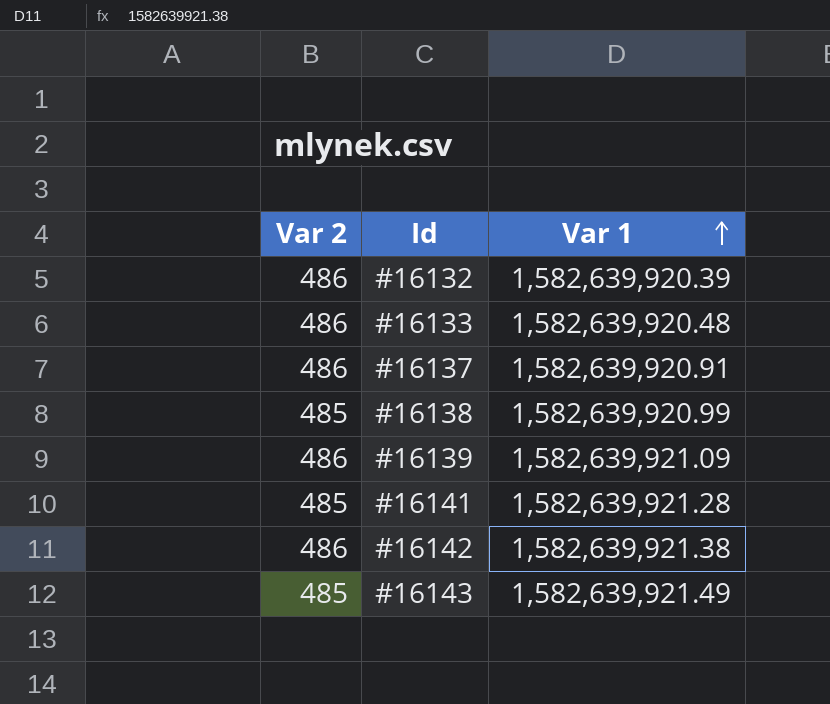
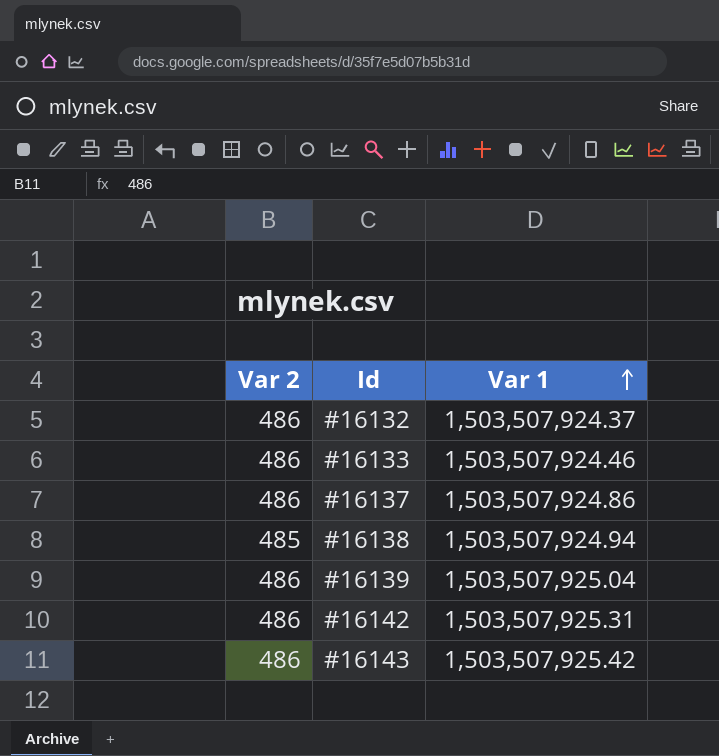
row #16141: 485 | 1,582,639,921.28 -> none
#16132 | Var 1: 1,582,639,920.39 -> 1,503,507,924.37
#16133 | Var 1: 1,582,639,920.48 -> 1,503,507,924.46
#16137 | Var 1: 1,582,639,920.91 -> 1,503,507,924.86
#16138 | Var 1: 1,582,639,920.99 -> 1,503,507,924.94
#16139 | Var 1: 1,582,639,921.09 -> 1,503,507,925.04
#16142 | Var 1: 1,582,639,921.38 -> 1,503,507,925.31
#16143 | Var 2: 485 -> 486
#16143 | Var 1: 1,582,639,921.49 -> 1,503,507,925.42

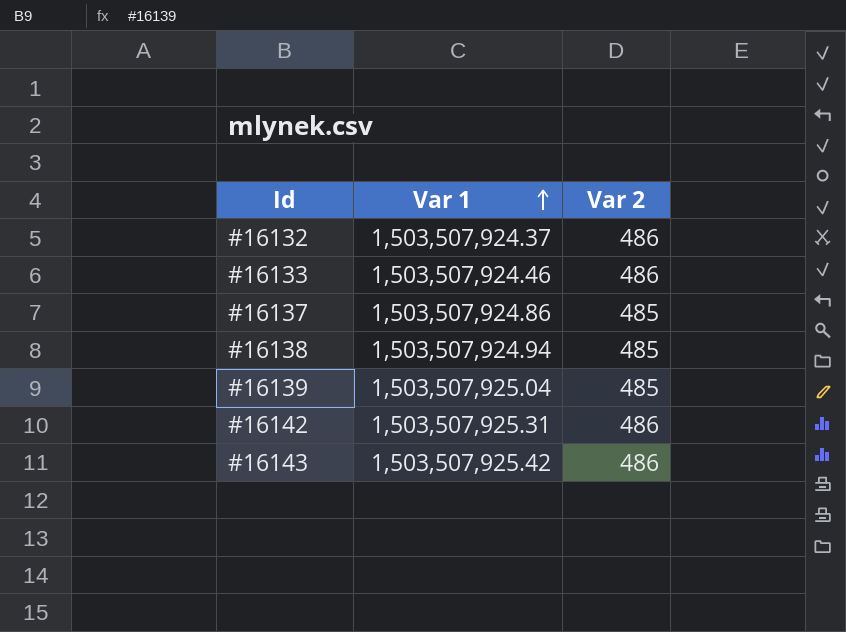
column Var 2 | position: 1 -> 3
#16137 | Var 2: 486 -> 485
#16139 | Var 2: 486 -> 485

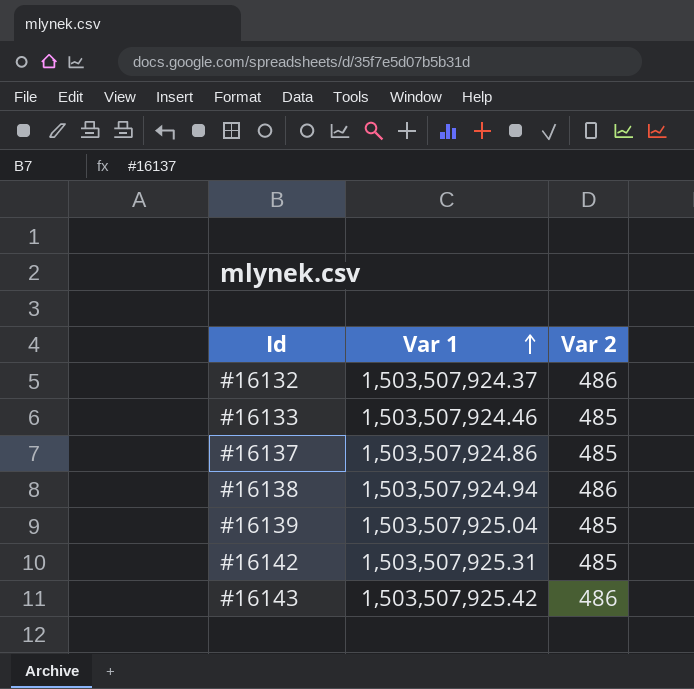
#16133 | Var 2: 486 -> 485
#16138 | Var 2: 485 -> 486
#16142 | Var 2: 486 -> 485

